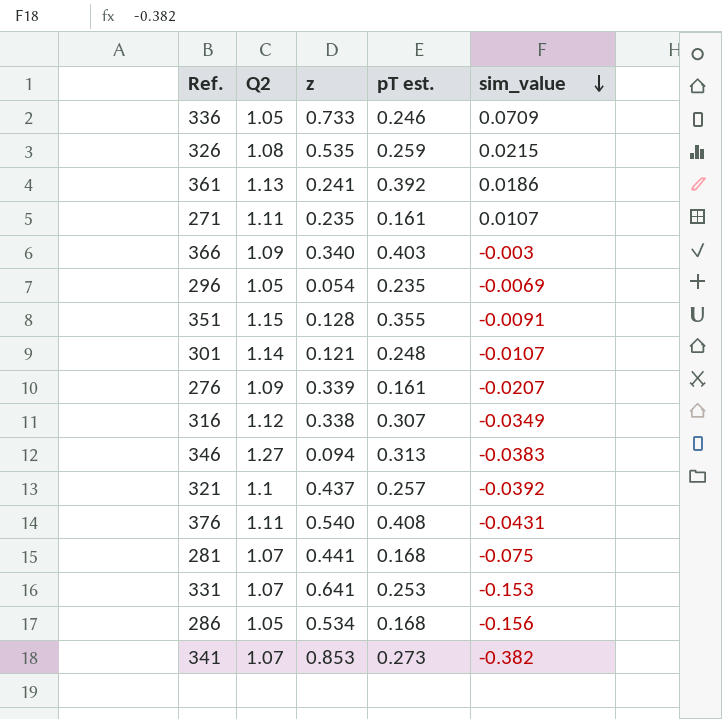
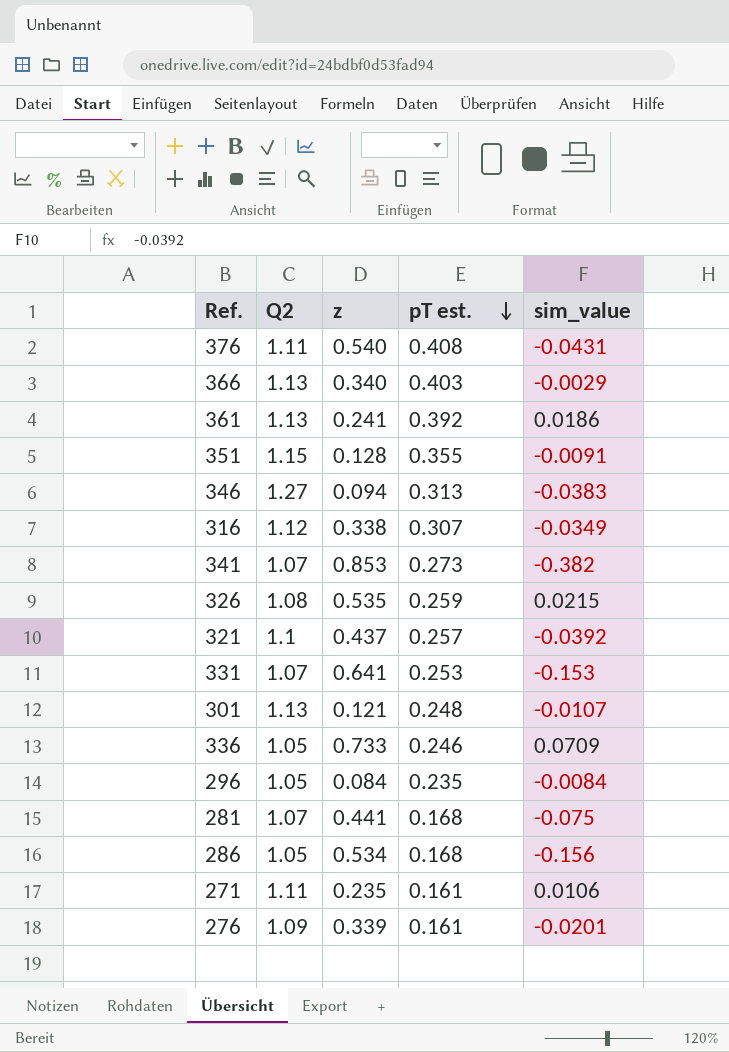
row order: sim_value descending -> pT est. descending
366 | Q2: 1.09 -> 1.13
366 | sim_value: -0.003 -> -0.0029
301 | Q2: 1.14 -> 1.13
296 | z: 0.054 -> 0.084
296 | sim_value: -0.0069 -> -0.0084
271 | sim_value: 0.0107 -> 0.0106
276 | sim_value: -0.0207 -> -0.0201

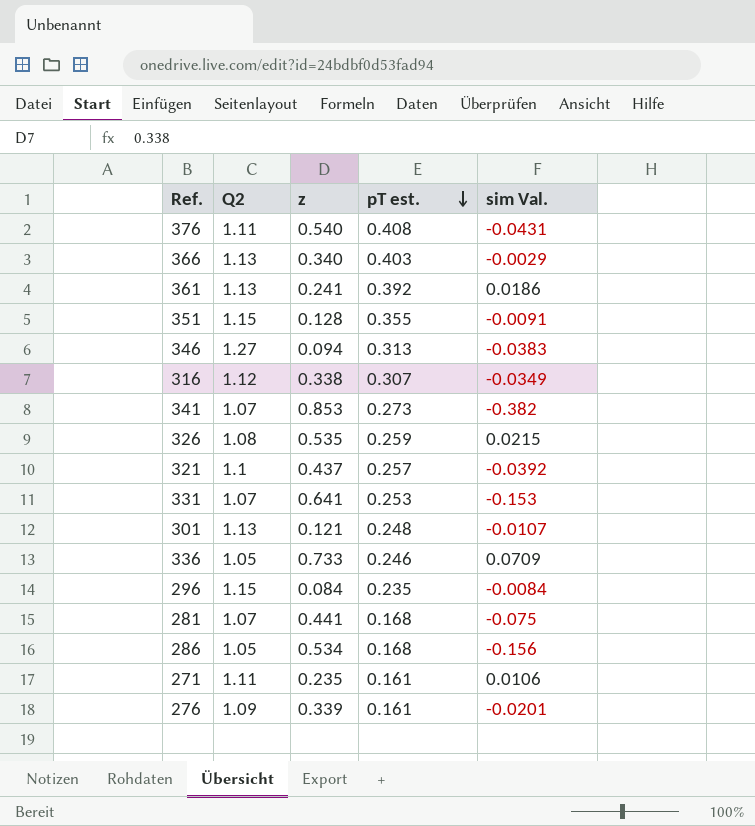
column name: sim_value -> sim Val.
296 | Q2: 1.05 -> 1.15

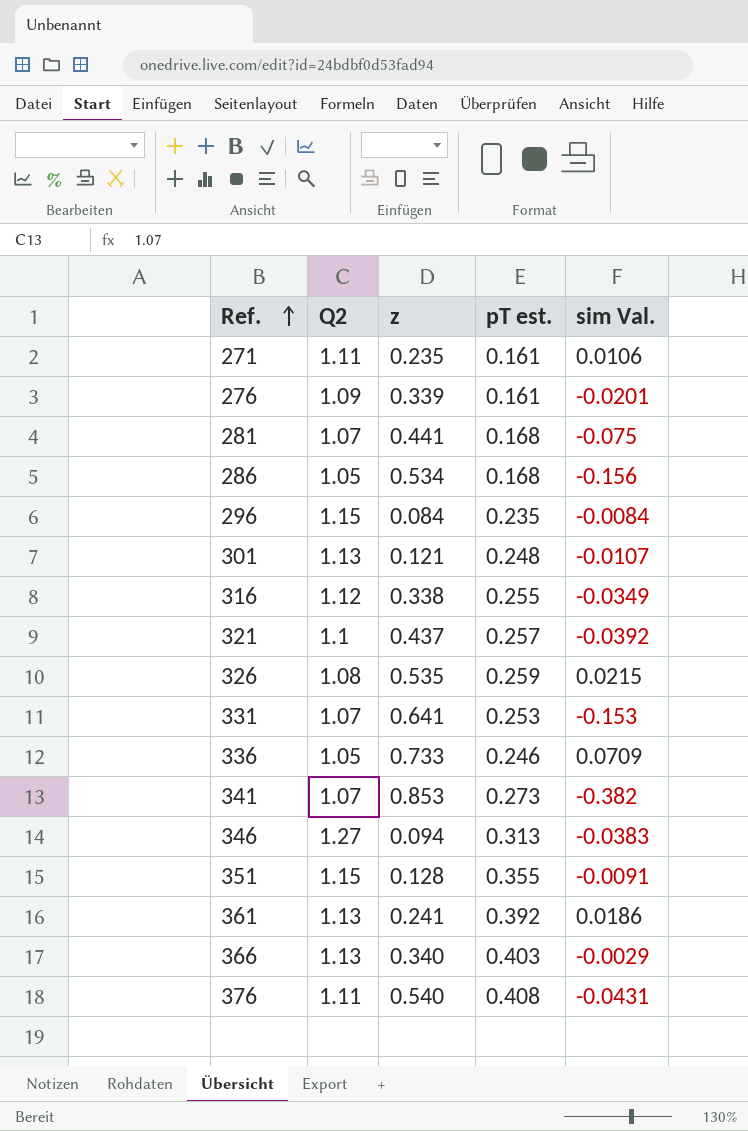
row order: pT est. descending -> Ref. ascending
316 | pT est.: 0.307 -> 0.255

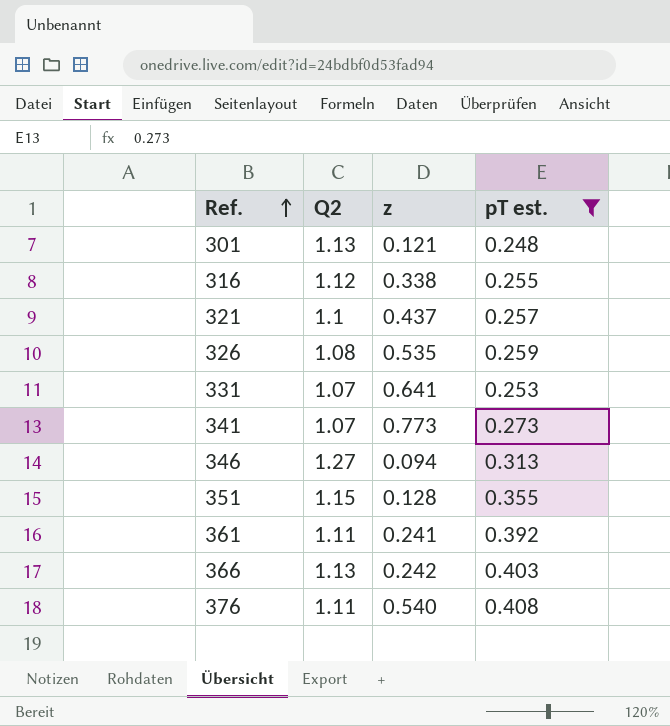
filter: none -> pT est. >= 0.248
column sim Val. | position: 5 -> none
341 | z: 0.853 -> 0.773
361 | Q2: 1.13 -> 1.11
366 | z: 0.340 -> 0.242

